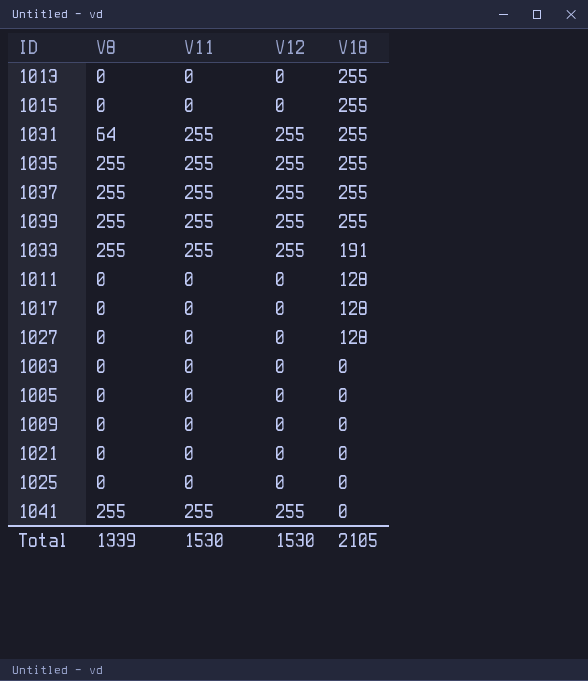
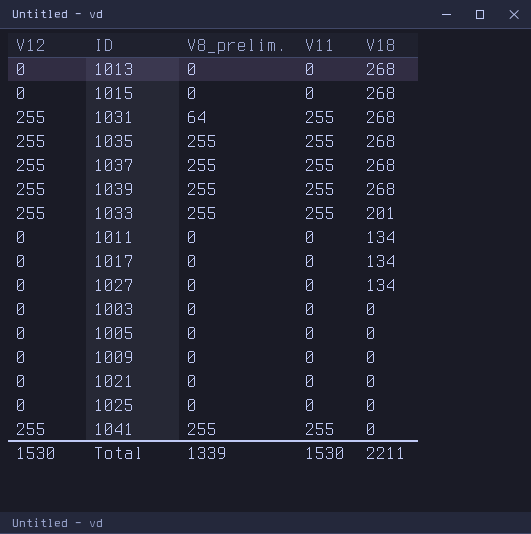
column V12 | position: 4 -> 1
column name: V8 -> V8_prelim.
1013 | V18: 255 -> 268
1015 | V18: 255 -> 268
1031 | V18: 255 -> 268
1035 | V18: 255 -> 268
1037 | V18: 255 -> 268
1039 | V18: 255 -> 268
1033 | V18: 191 -> 201
1011 | V18: 128 -> 134
1017 | V18: 128 -> 134
1027 | V18: 128 -> 134
Total | V18: 2105 -> 2211

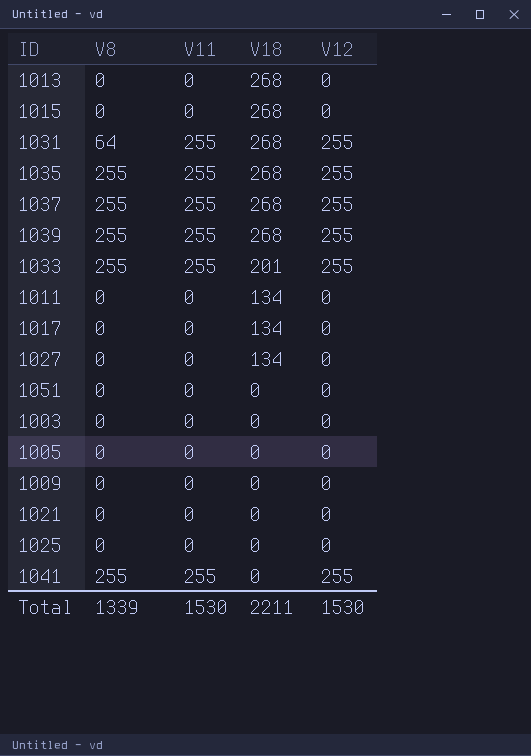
column name: V8_prelim. -> V8
column V12 | position: 1 -> 5
row 1051: none -> 0 | 0 | 0 | 0

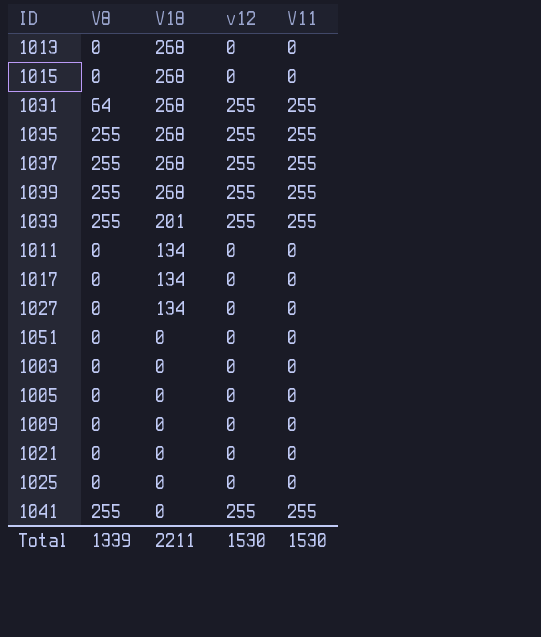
column name: V12 -> v12
column V11 | position: 3 -> 5

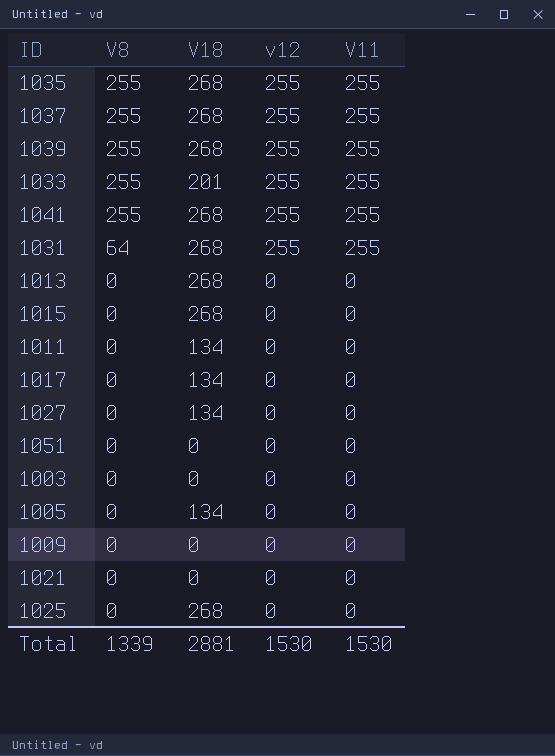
row order: V18 descending -> V8 descending
1041 | V18: 0 -> 268
1005 | V18: 0 -> 134
1025 | V18: 0 -> 268
Total | V18: 2211 -> 2881

